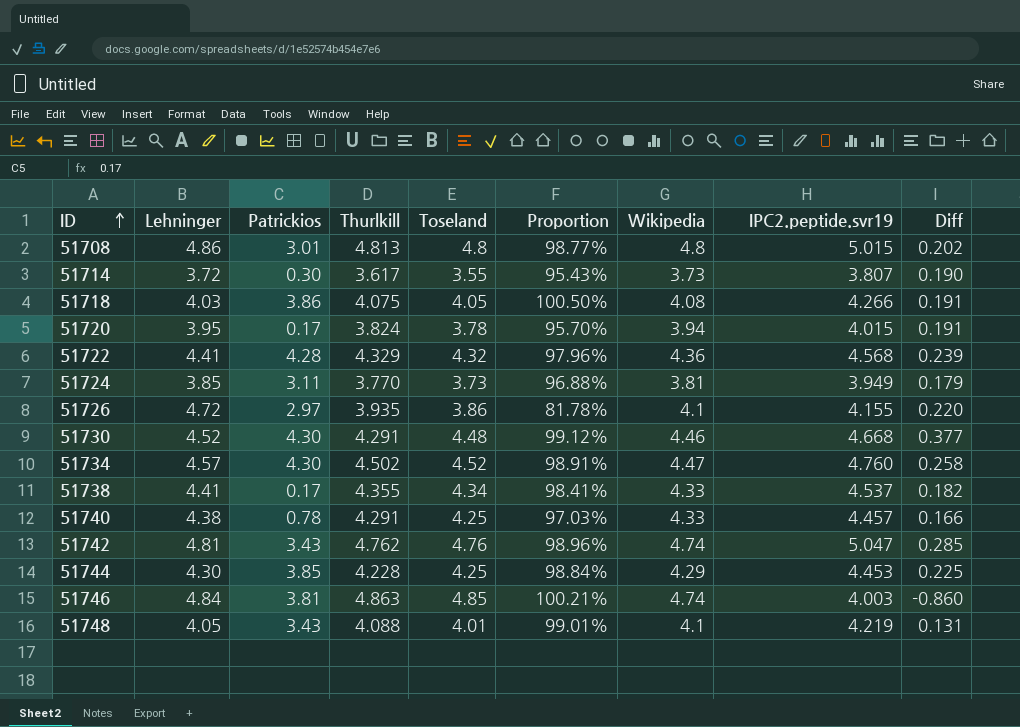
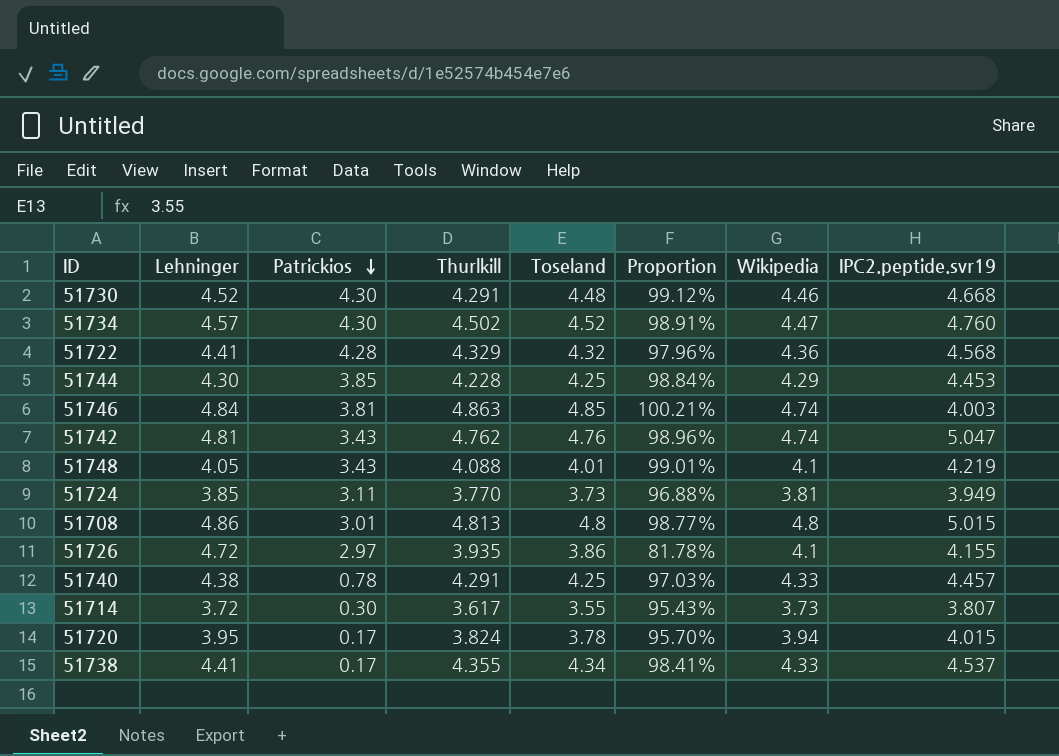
row order: ID ascending -> Patrickios descending
column Diff | formula: [IPC2.peptide.svr19] - [Thurlkill] -> none
row 51718: 4.03 | 3.86 | 4.075 | 4.05 | 100.50% | 4.08 | 4.266 | 0.191 -> none

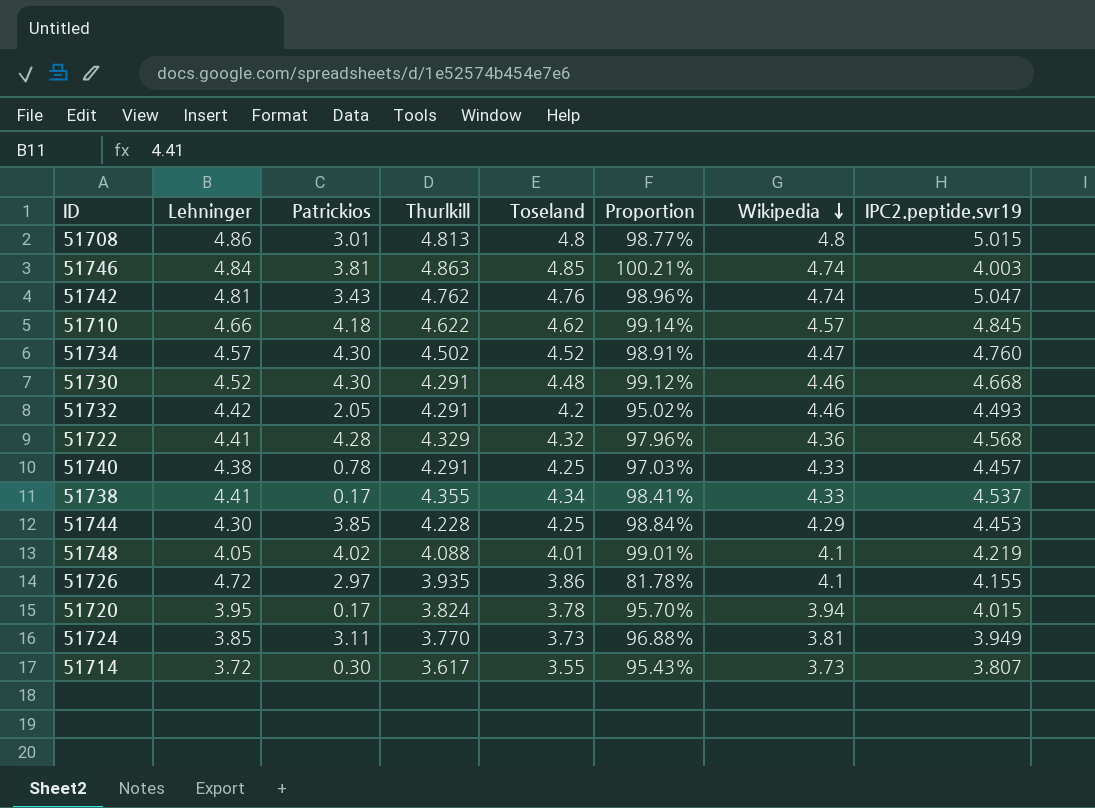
row order: Patrickios descending -> Wikipedia descending
row 51710: none -> 4.66 | 4.18 | 4.622 | 4.62 | 99.14% | 4.57 | 4.845
row 51732: none -> 4.42 | 2.05 | 4.291 | 4.2 | 95.02% | 4.46 | 4.493
51748 | Patrickios: 3.43 -> 4.02

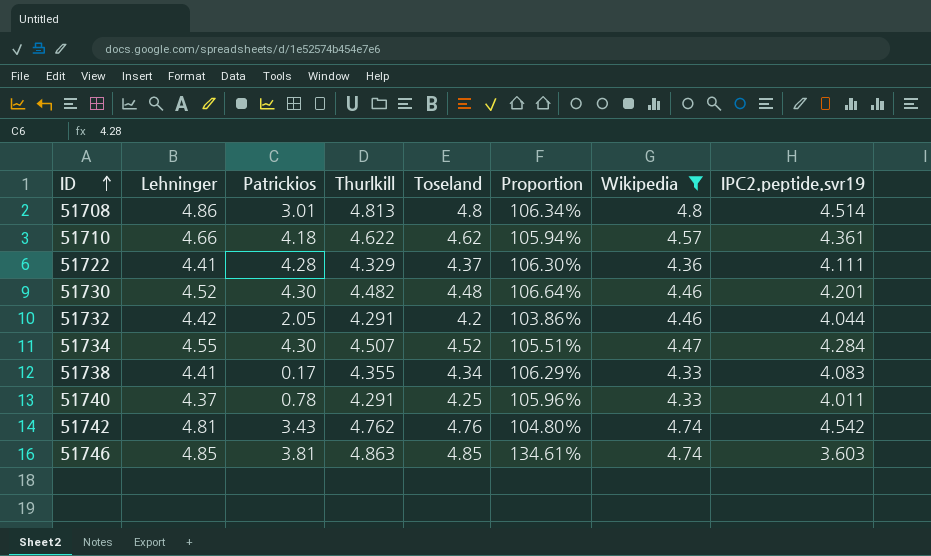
filter: none -> Wikipedia >= 4.33
row order: Wikipedia descending -> ID ascending
column Proportion | formula: [Toseland] / [Lehninger] -> [Toseland] / [IPC2.peptide.svr19]
51708 | IPC2.peptide.svr19: 5.015 -> 4.514
51710 | IPC2.peptide.svr19: 4.845 -> 4.361
51722 | Toseland: 4.32 -> 4.37
51722 | IPC2.peptide.svr19: 4.568 -> 4.111
51730 | Thurlkill: 4.291 -> 4.482
51730 | IPC2.peptide.svr19: 4.668 -> 4.201
51732 | IPC2.peptide.svr19: 4.493 -> 4.044
51734 | Lehninger: 4.57 -> 4.55
51734 | Thurlkill: 4.502 -> 4.507
51734 | IPC2.peptide.svr19: 4.760 -> 4.284
51738 | IPC2.peptide.svr19: 4.537 -> 4.083
51740 | Lehninger: 4.38 -> 4.37
51740 | IPC2.peptide.svr19: 4.457 -> 4.011
51742 | IPC2.peptide.svr19: 5.047 -> 4.542
51746 | Lehninger: 4.84 -> 4.85
51746 | IPC2.peptide.svr19: 4.003 -> 3.603

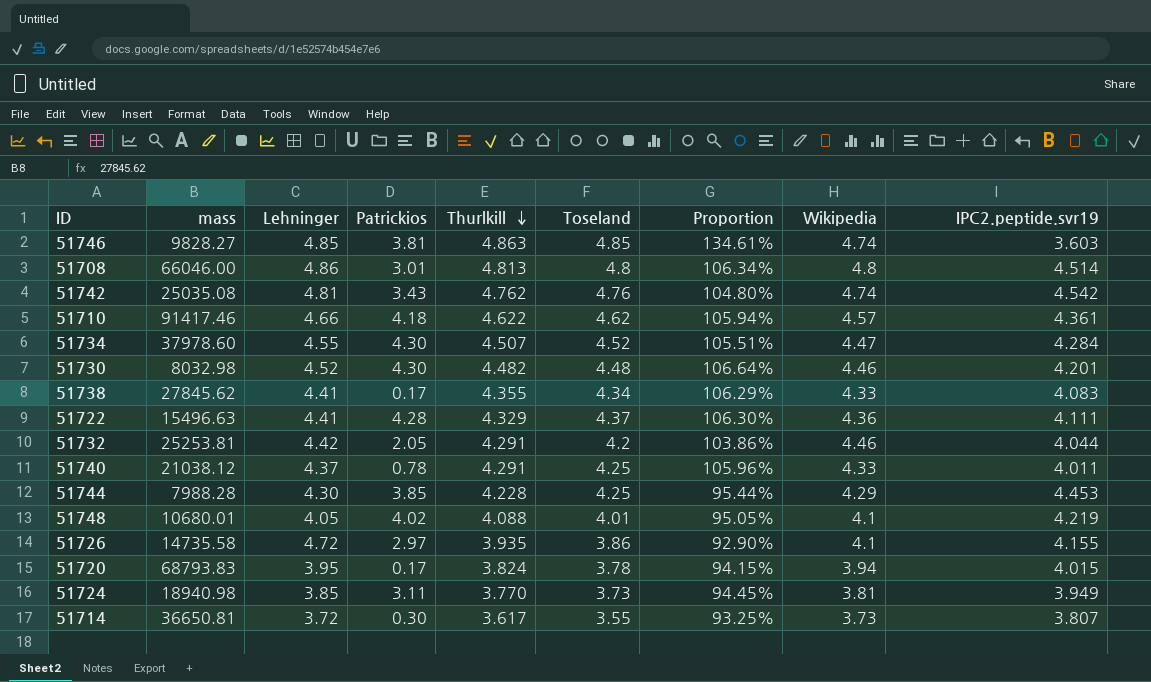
filter: Wikipedia >= 4.33 -> none
row order: ID ascending -> Thurlkill descending
column mass | position: none -> 2

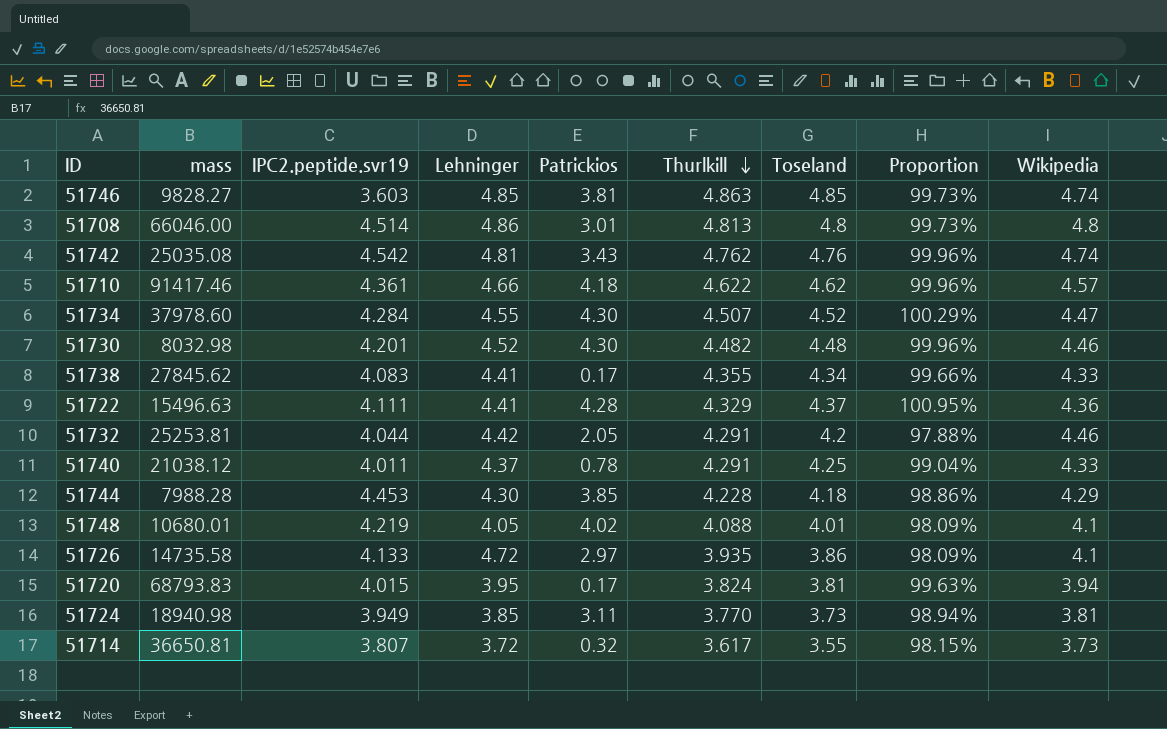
column IPC2.peptide.svr19 | position: 9 -> 3
column Proportion | formula: [Toseland] / [IPC2.peptide.svr19] -> [Toseland] / [Thurlkill]
51744 | Toseland: 4.25 -> 4.18
51726 | IPC2.peptide.svr19: 4.155 -> 4.133
51720 | Toseland: 3.78 -> 3.81
51714 | Patrickios: 0.30 -> 0.32

